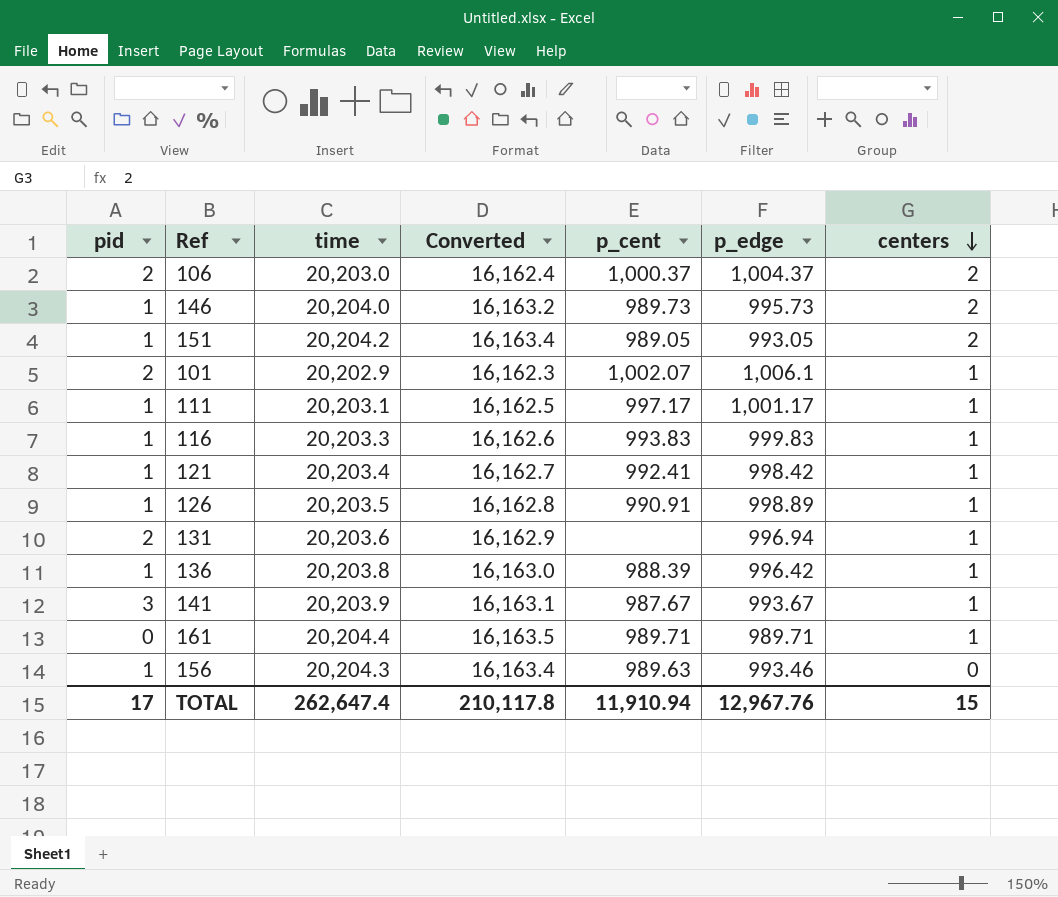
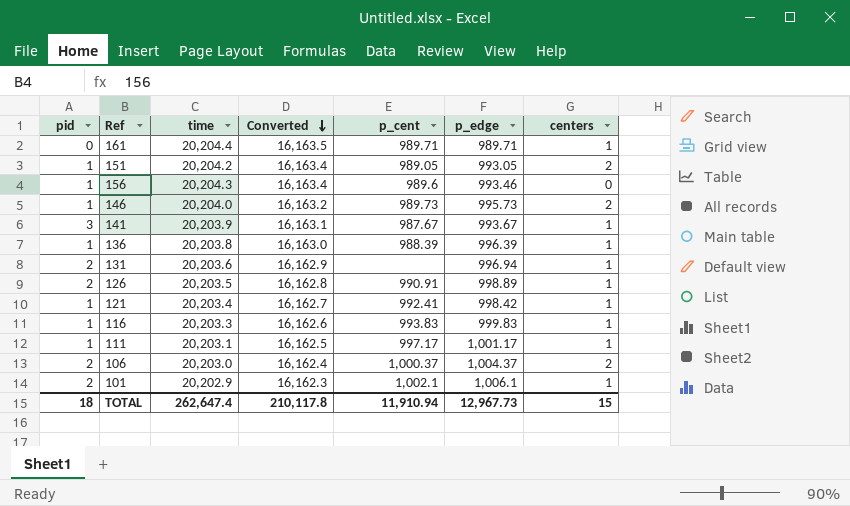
row order: centers descending -> Converted descending
156 | p_cent: 989.63 -> 989.6
136 | p_edge: 996.42 -> 996.39
126 | pid: 1 -> 2
101 | p_cent: 1,002.07 -> 1,002.1
TOTAL | pid: 17 -> 18
TOTAL | p_edge: 12,967.76 -> 12,967.73

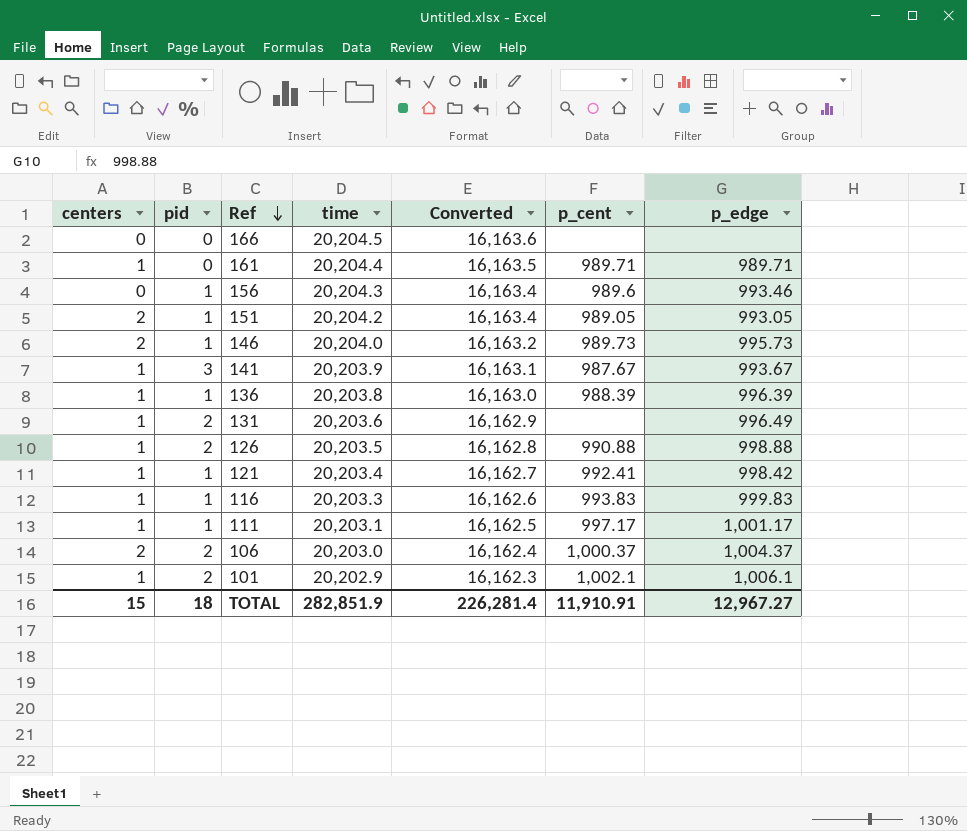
row order: Converted descending -> Ref descending
column centers | position: 7 -> 1
row 166: none -> 0 | 0 | 20,204.5 | 16,163.6 | none | none
131 | p_edge: 996.94 -> 996.49
126 | p_cent: 990.91 -> 990.88
126 | p_edge: 998.89 -> 998.88
TOTAL | time: 262,647.4 -> 282,851.9
TOTAL | Converted: 210,117.8 -> 226,281.4
TOTAL | p_cent: 11,910.94 -> 11,910.91
TOTAL | p_edge: 12,967.73 -> 12,967.27

